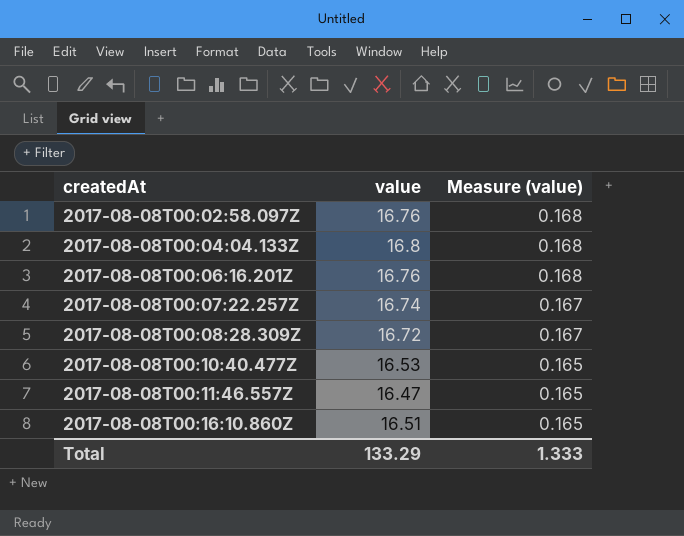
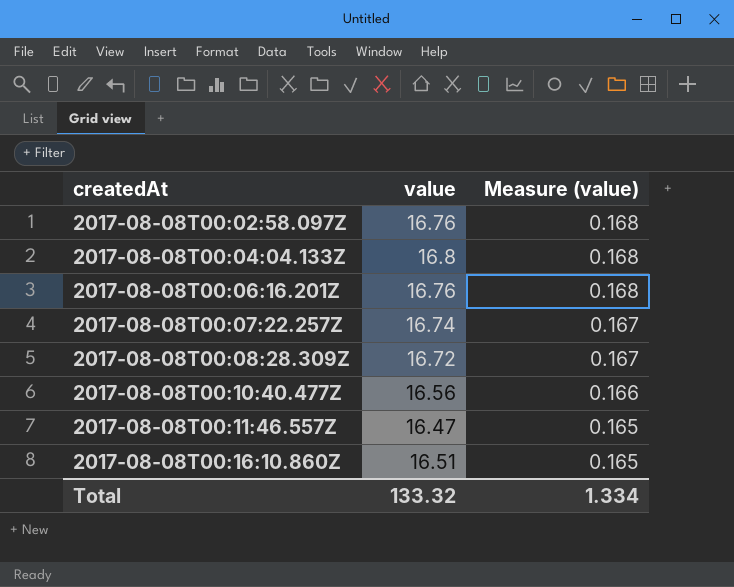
2017-08-08T00:10:40.477Z | value: 16.53 -> 16.56
2017-08-08T00:10:40.477Z | Measure (value): 0.165 -> 0.166
Total | value: 133.29 -> 133.32
Total | Measure (value): 1.333 -> 1.334

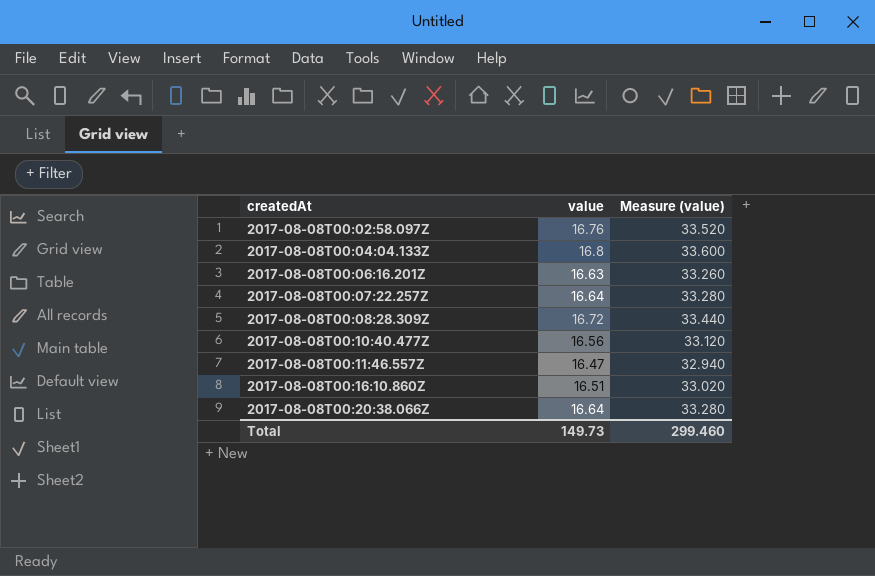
column Measure (value) | formula: [value] * 0.01 -> [value] * 2
2017-08-08T00:06:16.201Z | value: 16.76 -> 16.63
2017-08-08T00:07:22.257Z | value: 16.74 -> 16.64
row 2017-08-08T00:20:38.066Z: none -> 16.64 | 33.280
Total | value: 133.32 -> 149.73
Total | Measure (value): 1.334 -> 299.460

